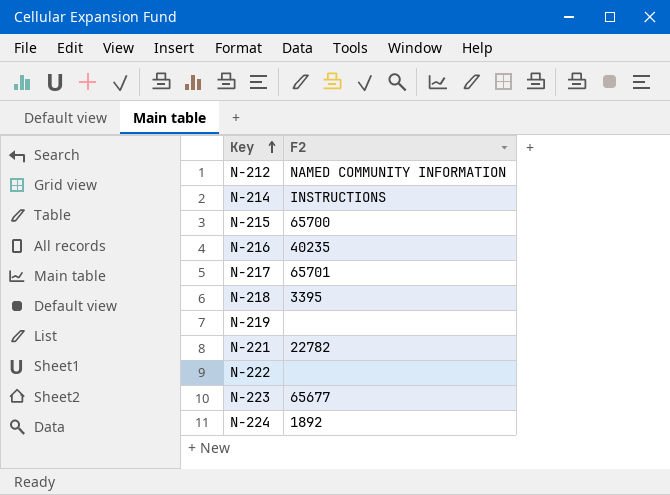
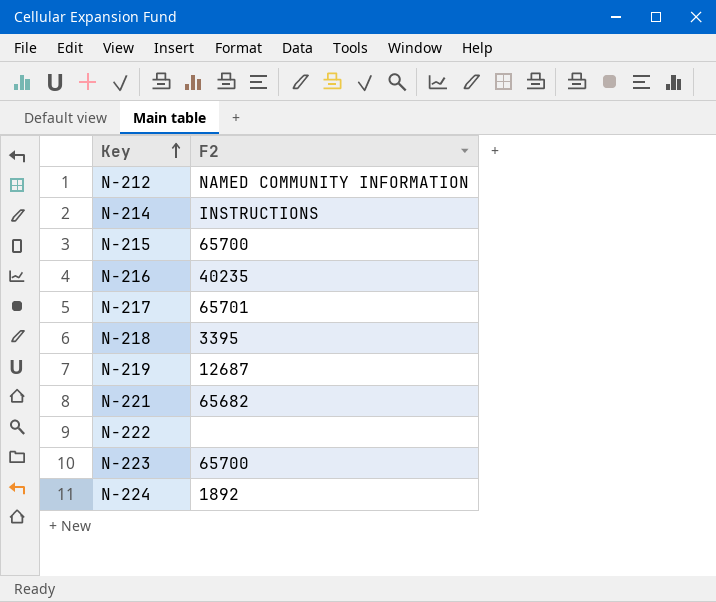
N-219 | F2: none -> 12687
N-221 | F2: 22782 -> 65682
N-223 | F2: 65677 -> 65700

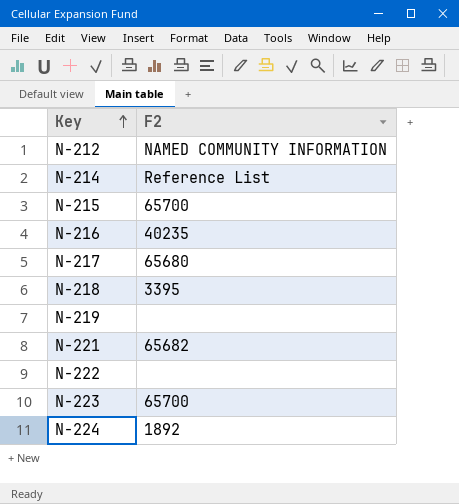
N-214 | F2: INSTRUCTIONS -> Reference List
N-217 | F2: 65701 -> 65680
N-219 | F2: 12687 -> none

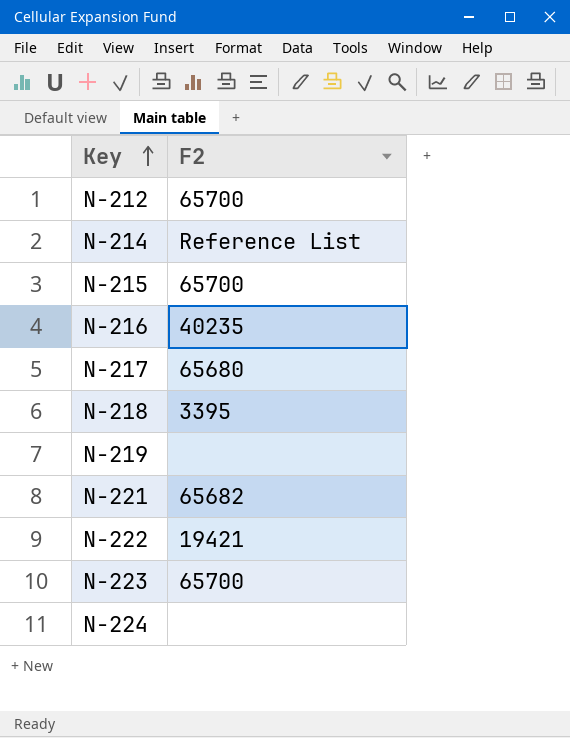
N-212 | F2: NAMED COMMUNITY INFORMATION -> 65700
N-222 | F2: none -> 19421
N-224 | F2: 1892 -> none

